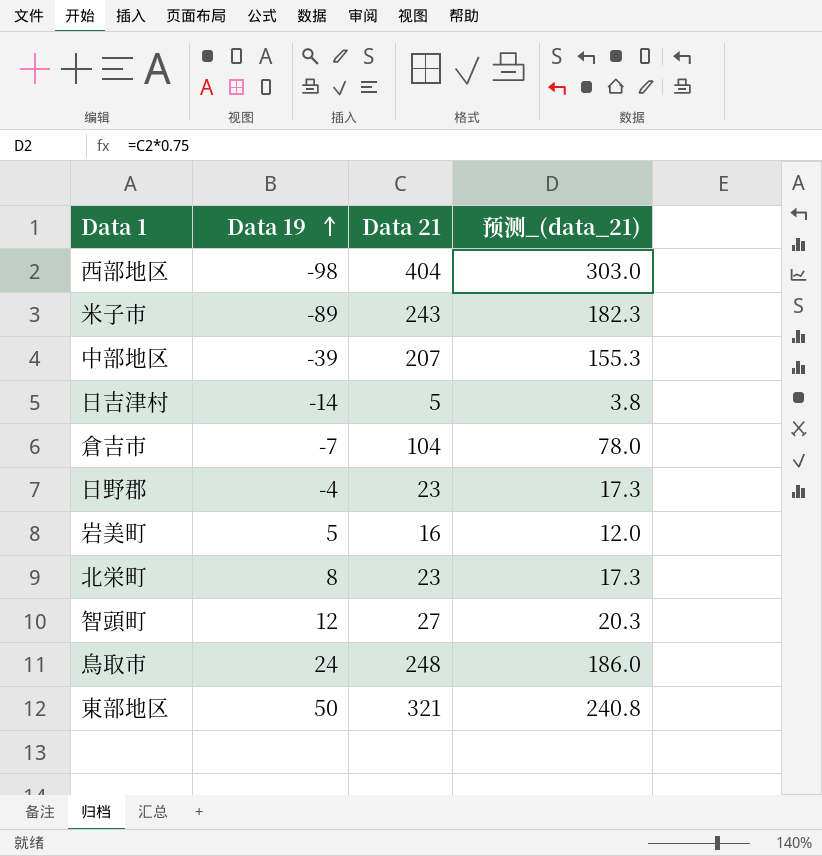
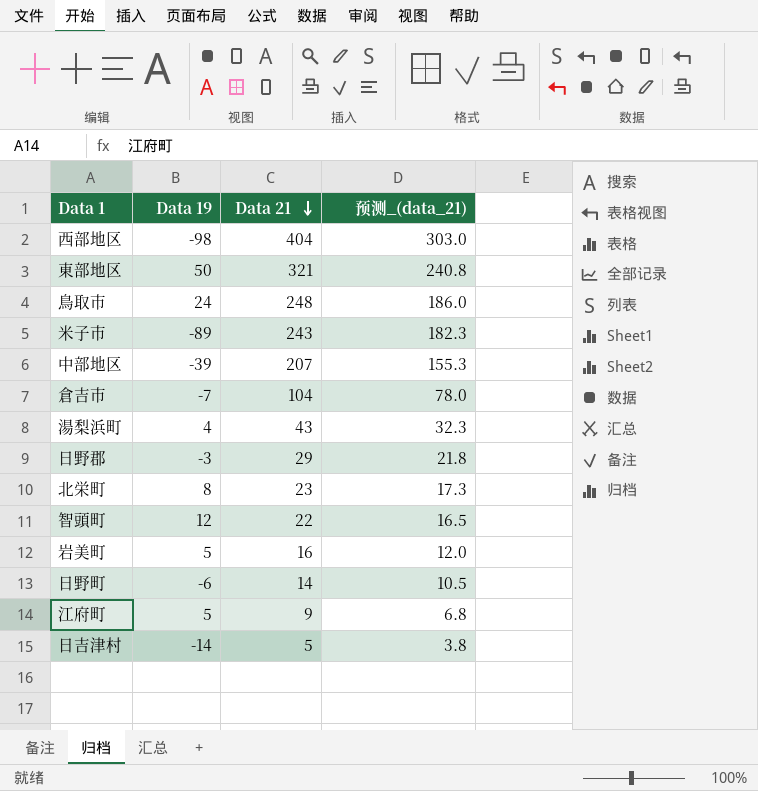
row order: Data 19 ascending -> Data 21 descending
row 湯梨浜町: none -> 4 | 43 | 32.3
日野郡 | Data 19: -4 -> -3
日野郡 | Data 21: 23 -> 29
日野郡 | 预测_(data_21): 17.3 -> 21.8
智頭町 | Data 21: 27 -> 22
智頭町 | 预测_(data_21): 20.3 -> 16.5
row 日野町: none -> -6 | 14 | 10.5
row 江府町: none -> 5 | 9 | 6.8

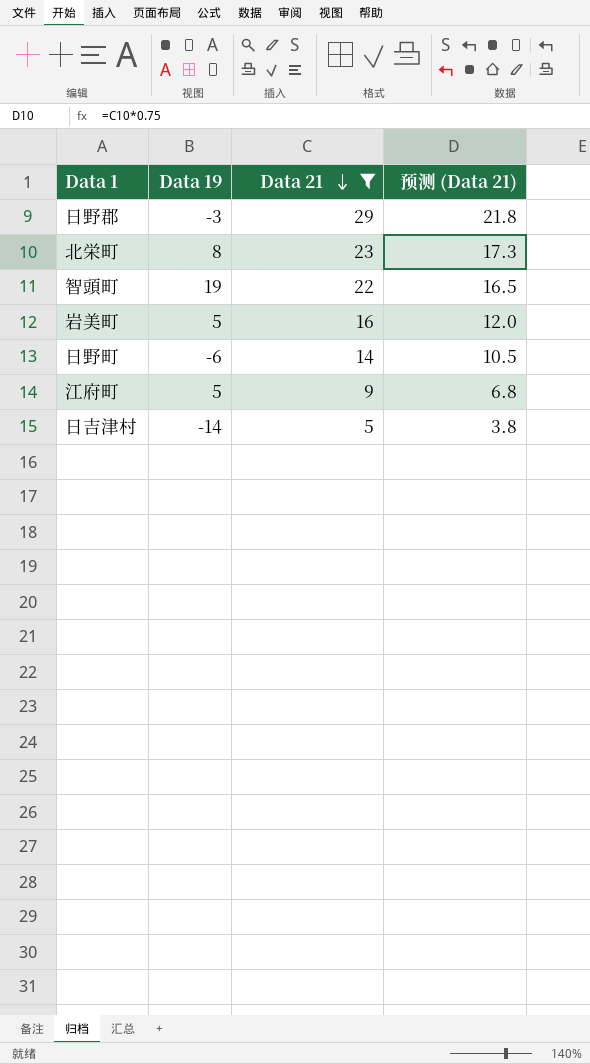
filter: none -> Data 21 <= 29
column name: 预测_(data_21) -> 预测 (Data 21)
智頭町 | Data 19: 12 -> 19

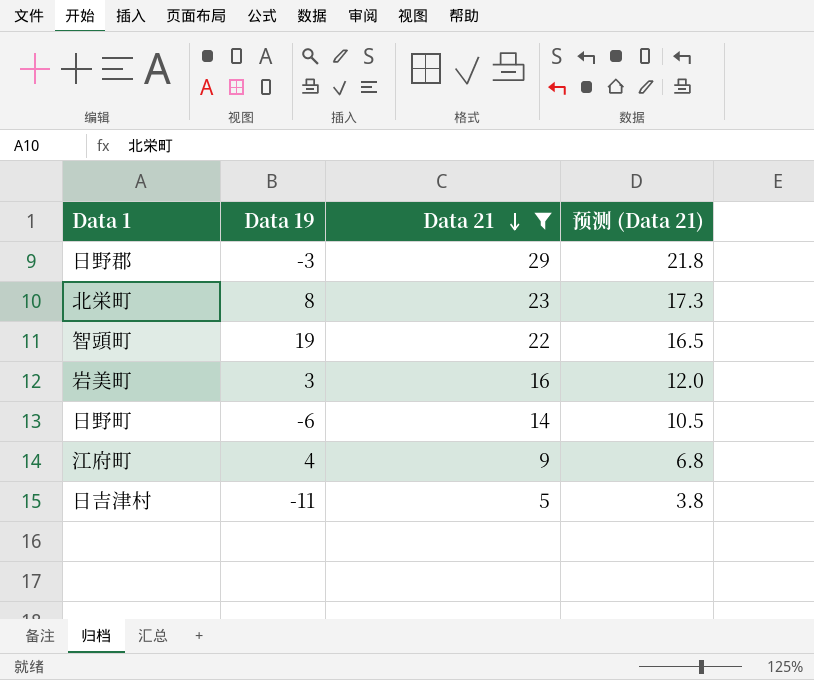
岩美町 | Data 19: 5 -> 3
江府町 | Data 19: 5 -> 4
日吉津村 | Data 19: -14 -> -11

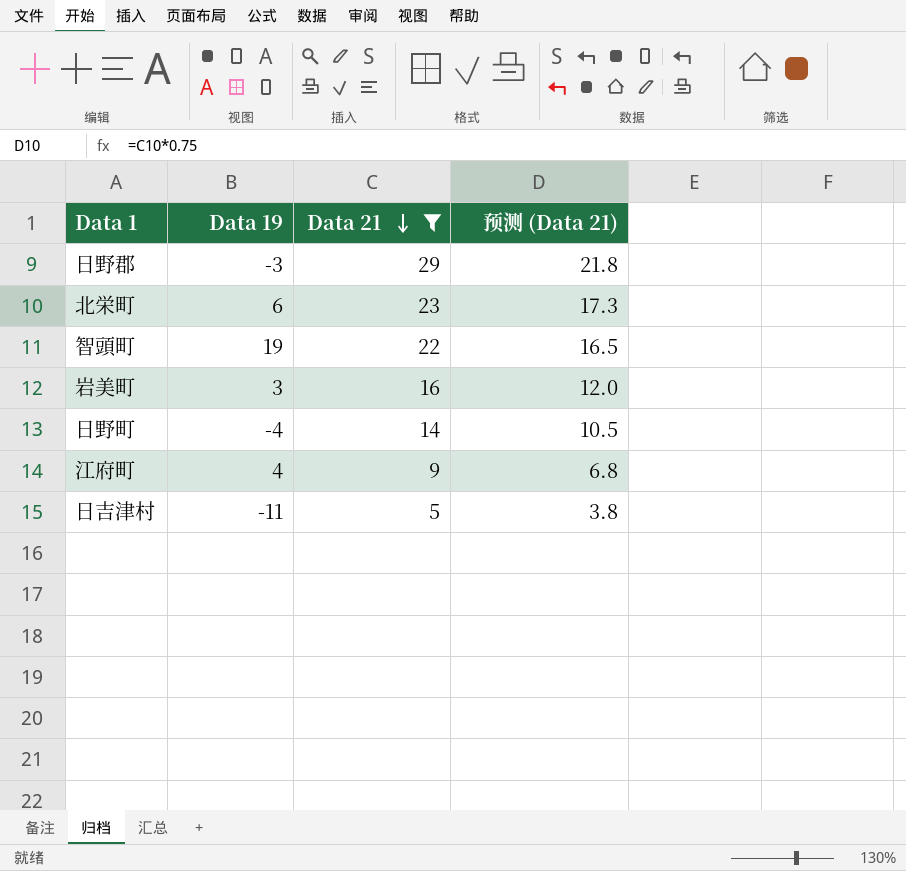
北栄町 | Data 19: 8 -> 6
日野町 | Data 19: -6 -> -4

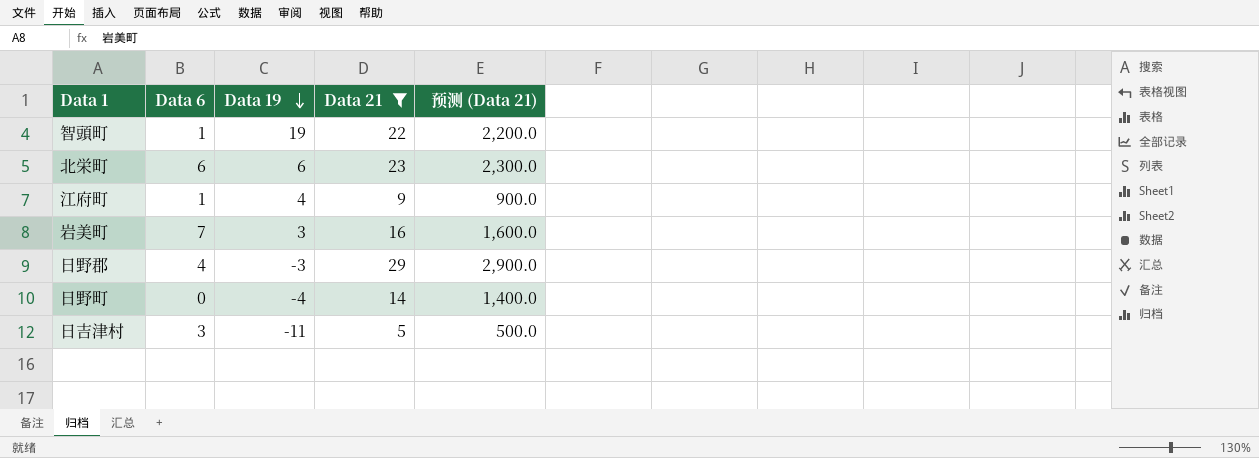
row order: Data 21 descending -> Data 19 descending
column Data 6 | position: none -> 2
column 预测 (Data 21) | formula: [Data 21] * 0.75 -> [Data 21] * 100

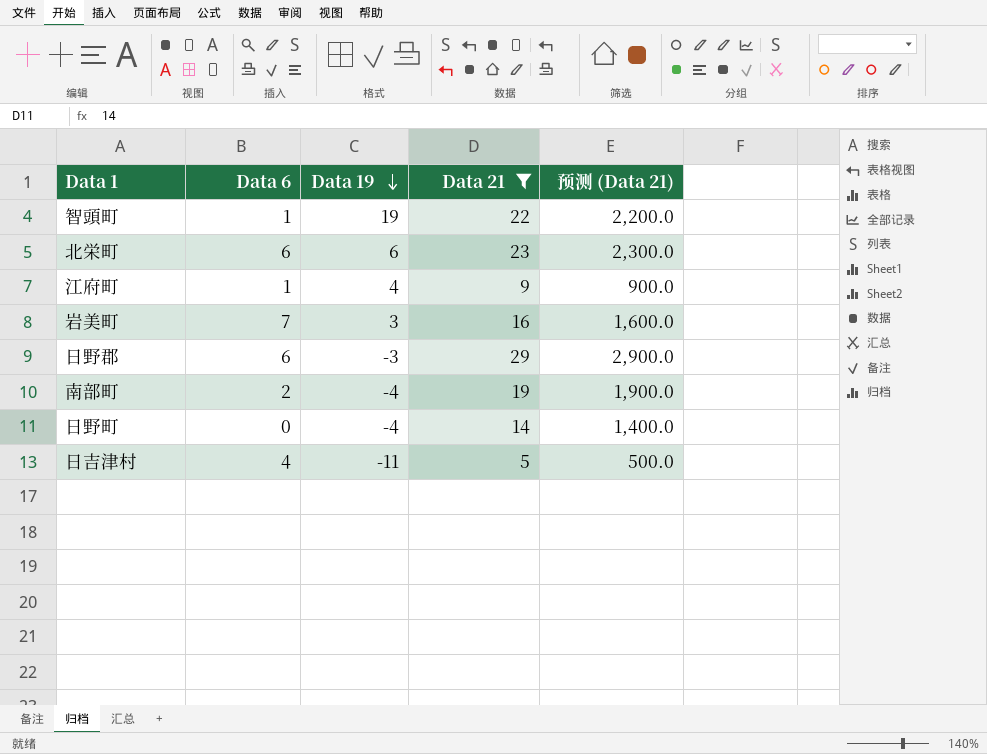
日野郡 | Data 6: 4 -> 6
row 南部町: none -> 2 | -4 | 19 | 1,900.0
日吉津村 | Data 6: 3 -> 4

